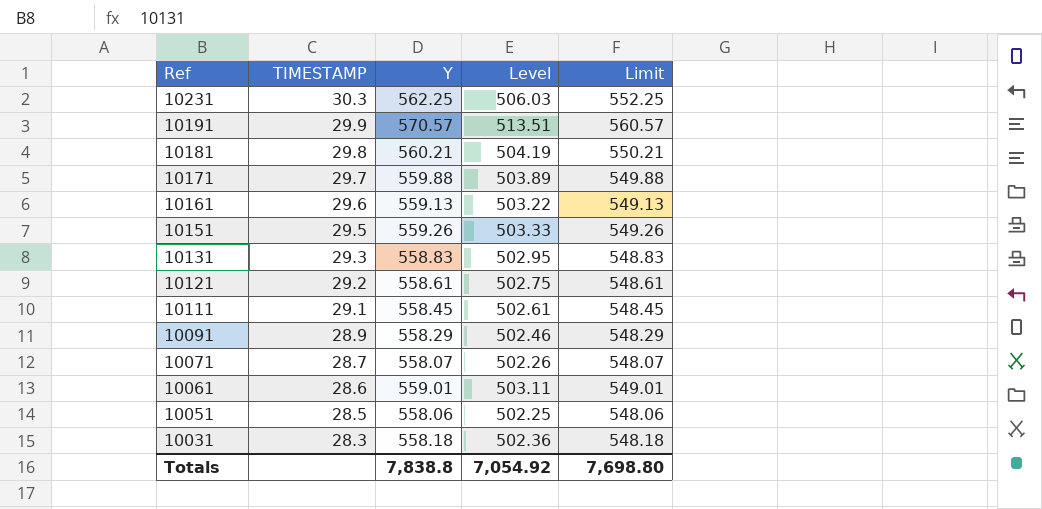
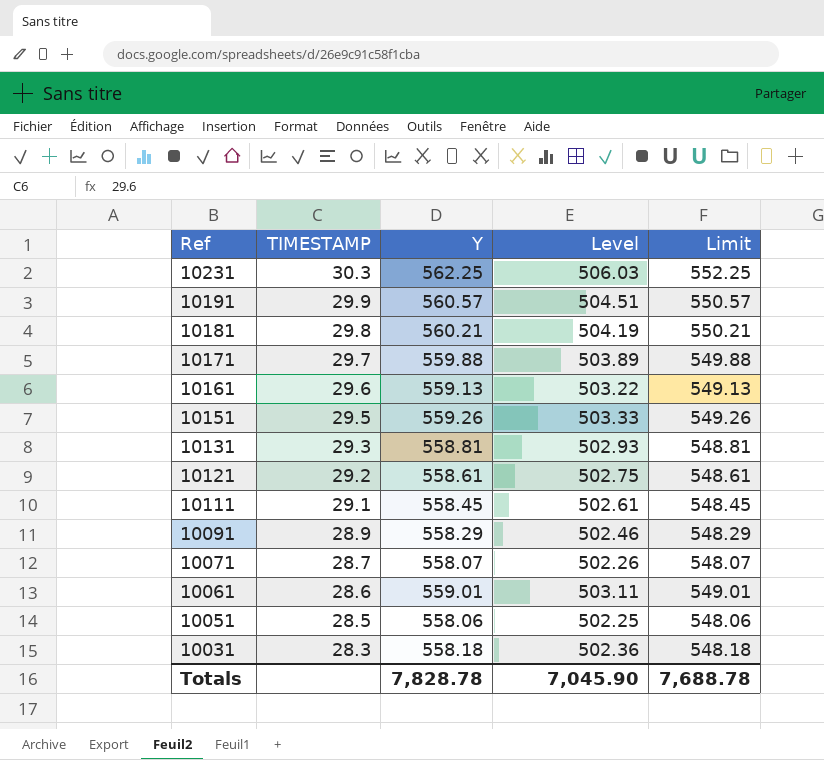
10191 | Y: 570.57 -> 560.57
10191 | Level: 513.51 -> 504.51
10191 | Limit: 560.57 -> 550.57
10131 | Y: 558.83 -> 558.81
10131 | Level: 502.95 -> 502.93
10131 | Limit: 548.83 -> 548.81
Totals | Y: 7,838.8 -> 7,828.78
Totals | Level: 7,054.92 -> 7,045.90
Totals | Limit: 7,698.80 -> 7,688.78

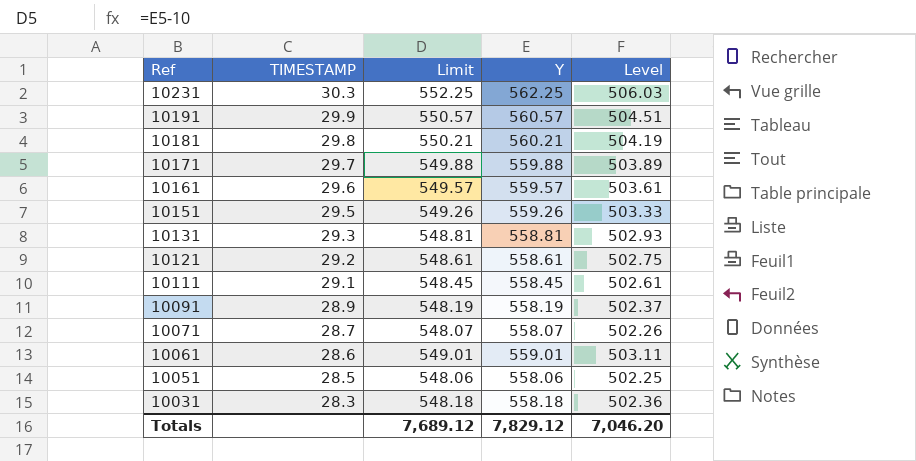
column Limit | position: 5 -> 3
10161 | Limit: 549.13 -> 549.57
10161 | Y: 559.13 -> 559.57
10161 | Level: 503.22 -> 503.61
10091 | Limit: 548.29 -> 548.19
10091 | Y: 558.29 -> 558.19
10091 | Level: 502.46 -> 502.37
Totals | Limit: 7,688.78 -> 7,689.12
Totals | Y: 7,828.78 -> 7,829.12
Totals | Level: 7,045.90 -> 7,046.20

